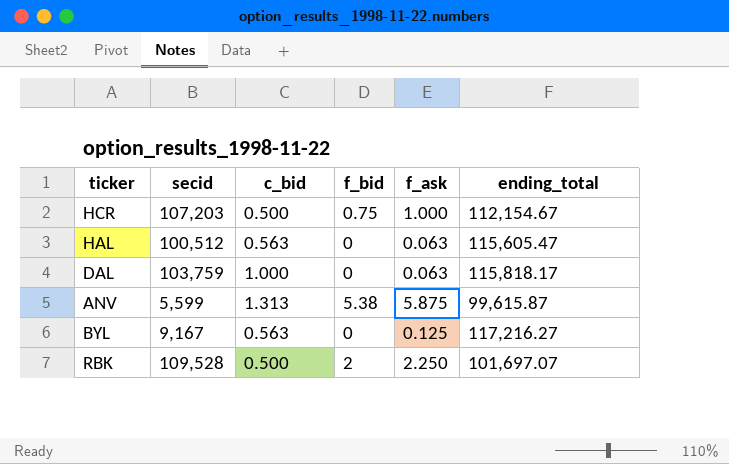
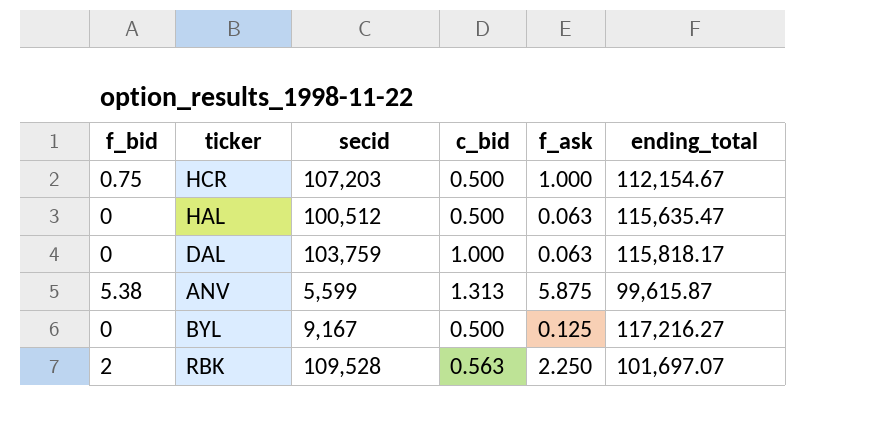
column f_bid | position: 4 -> 1
HAL | c_bid: 0.563 -> 0.500
HAL | ending_total: 115,605.47 -> 115,635.47
BYL | c_bid: 0.563 -> 0.500
RBK | c_bid: 0.500 -> 0.563

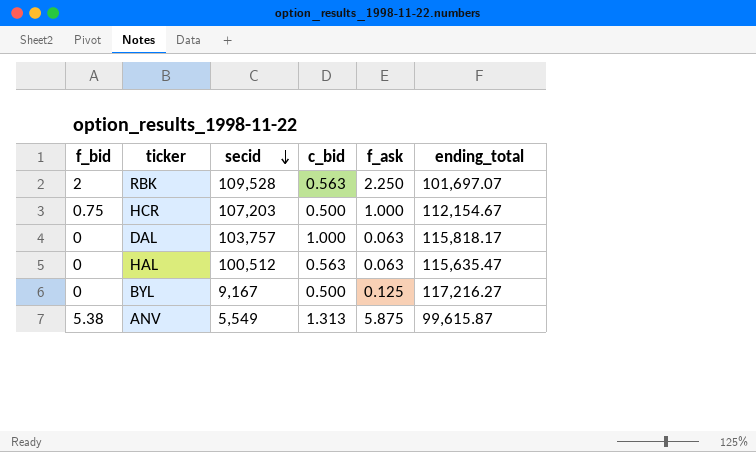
row order: none -> secid descending
DAL | secid: 103,759 -> 103,757
HAL | c_bid: 0.500 -> 0.563
ANV | secid: 5,599 -> 5,549

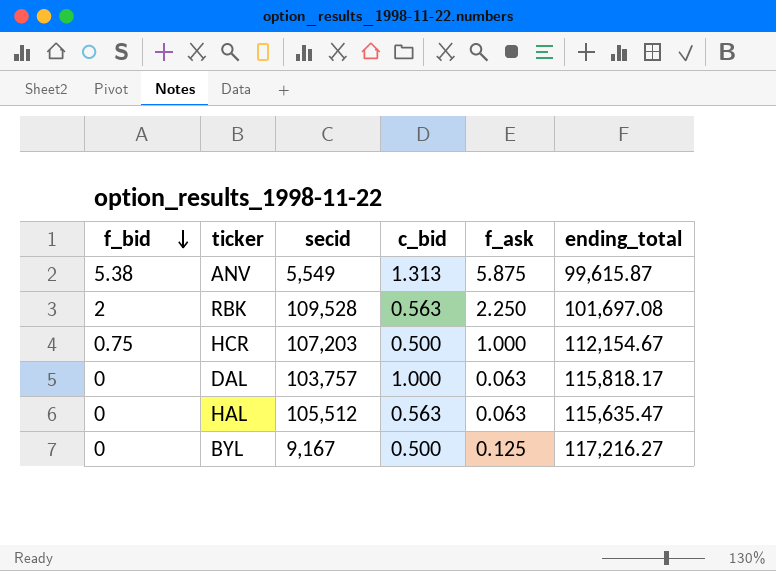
row order: secid descending -> f_bid descending
RBK | ending_total: 101,697.07 -> 101,697.08
HAL | secid: 100,512 -> 105,512

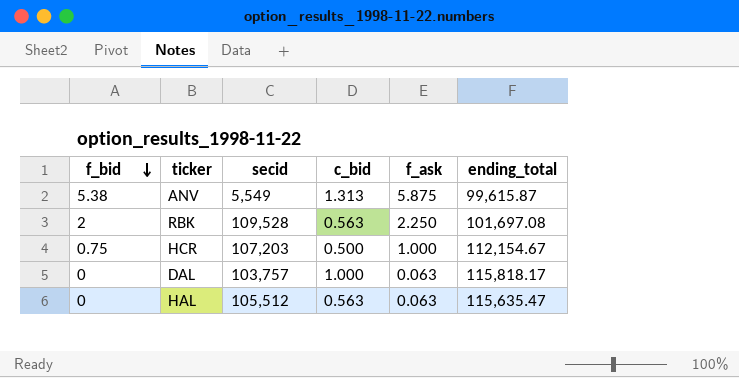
row BYL: 0 | 9,167 | 0.500 | 0.125 | 117,216.27 -> none

